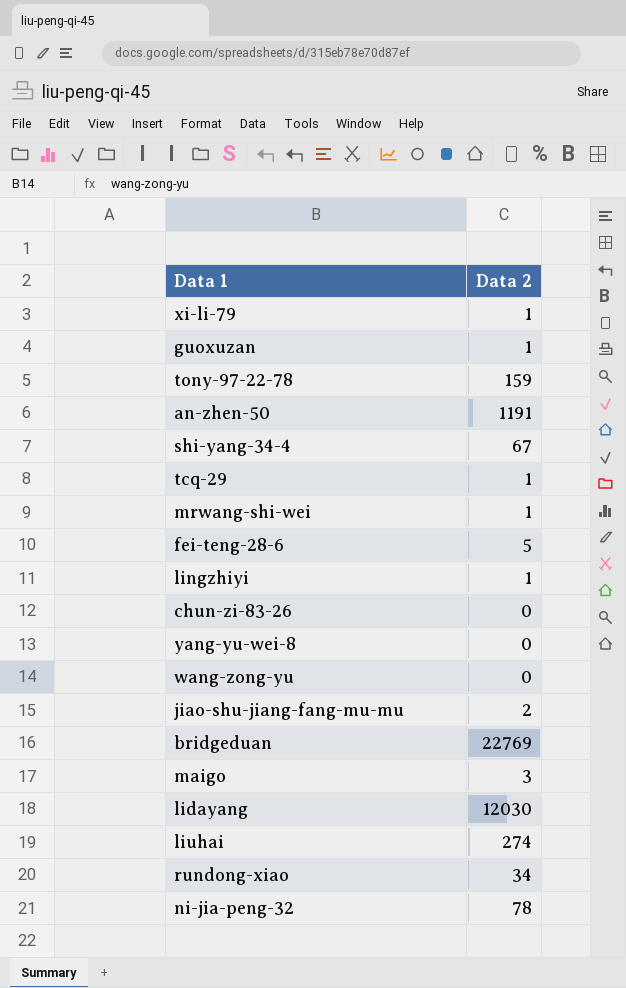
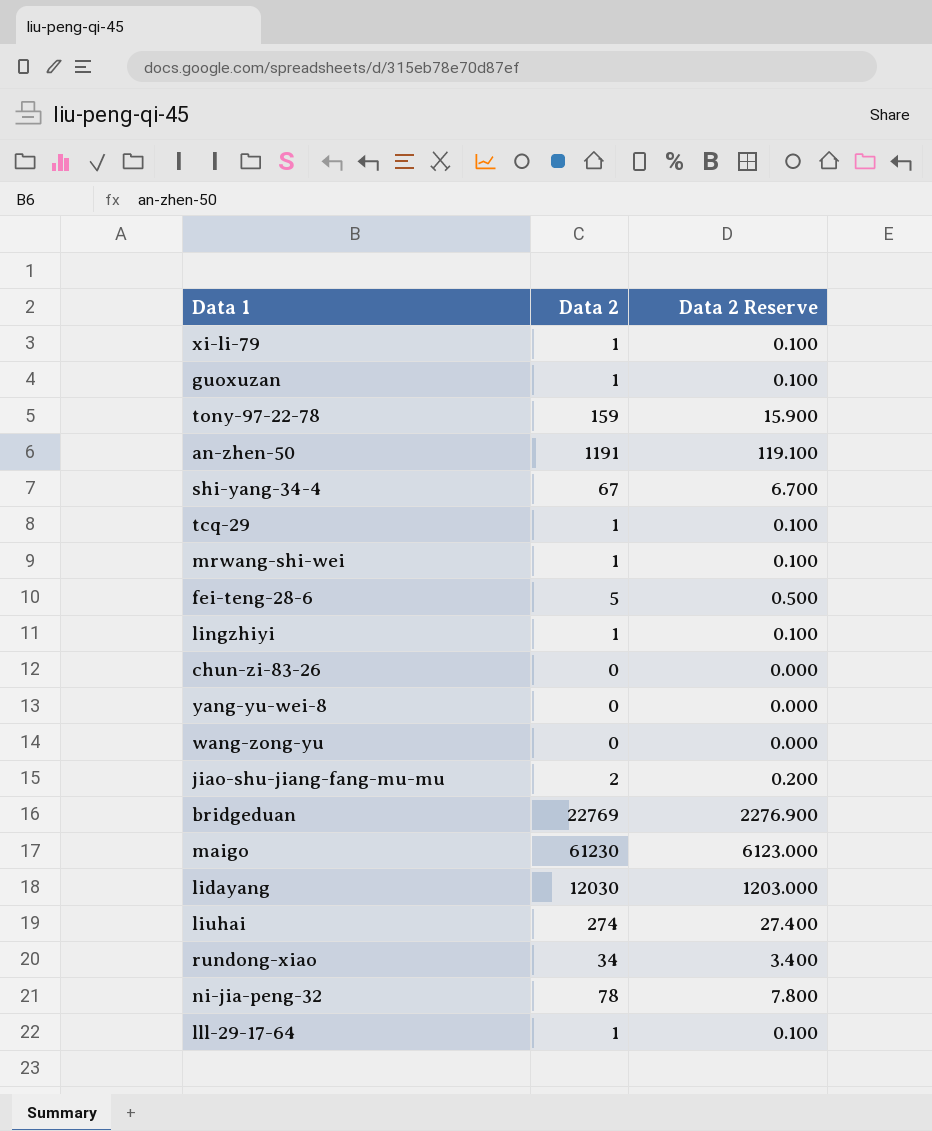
column Data 2 Reserve | formula: none -> [Data 2] * 0.1
maigo | Data 2: 3 -> 61230
row lll-29-17-64: none -> 1 | 0.100

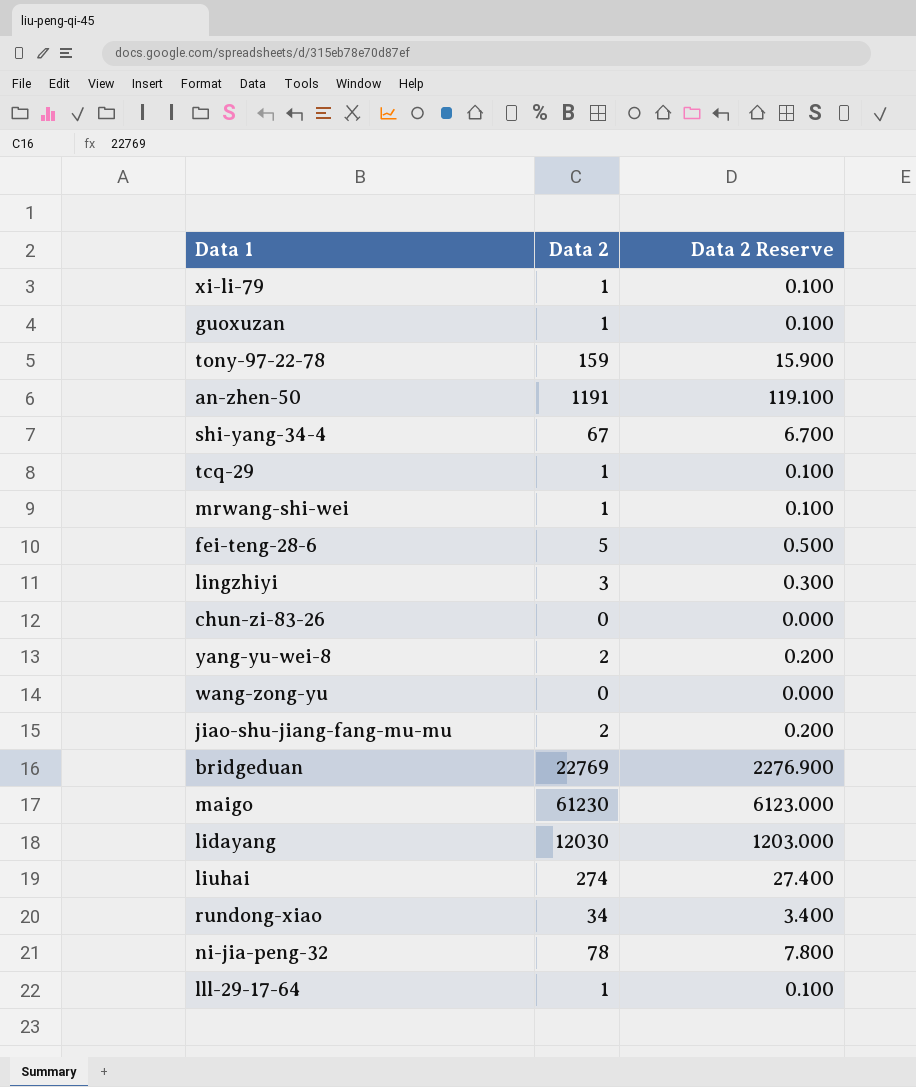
lingzhiyi | Data 2: 1 -> 3
lingzhiyi | Data 2 Reserve: 0.100 -> 0.300
yang-yu-wei-8 | Data 2: 0 -> 2
yang-yu-wei-8 | Data 2 Reserve: 0.000 -> 0.200

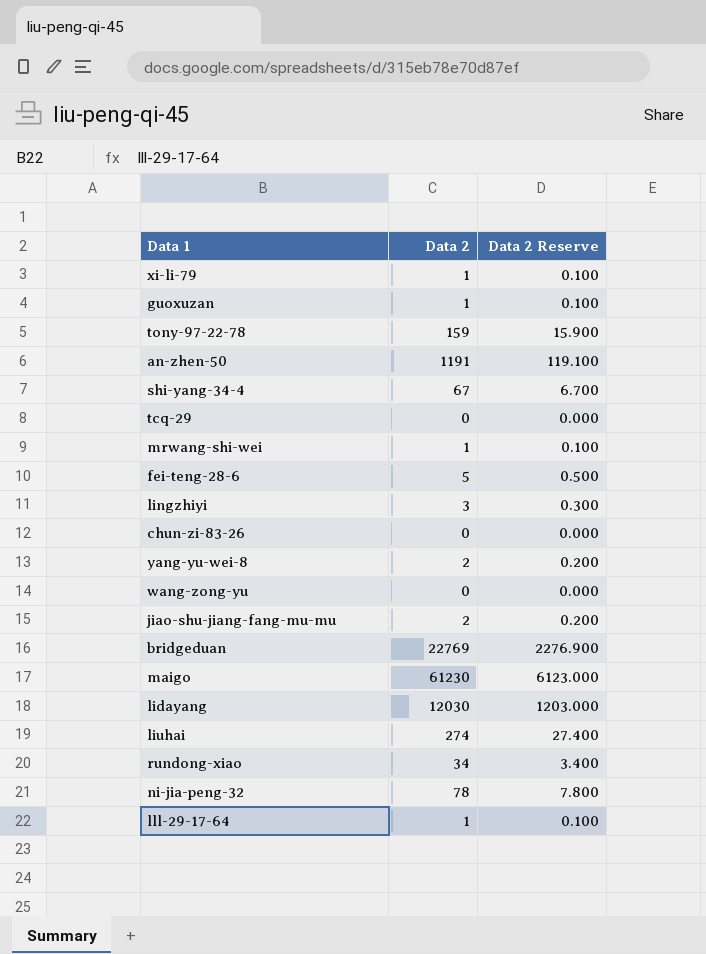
tcq-29 | Data 2: 1 -> 0
tcq-29 | Data 2 Reserve: 0.100 -> 0.000

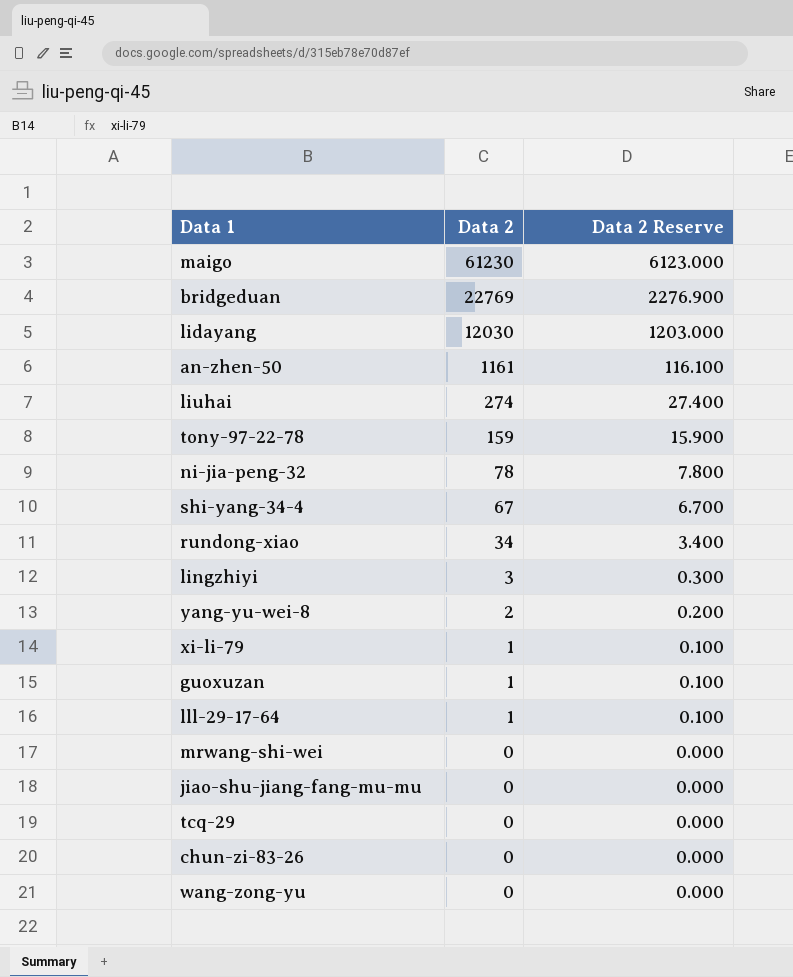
row order: none -> Data 2 descending
row fei-teng-28-6: 5 | 0.500 -> none
an-zhen-50 | Data 2: 1191 -> 1161
an-zhen-50 | Data 2 Reserve: 119.100 -> 116.100
mrwang-shi-wei | Data 2: 1 -> 0
mrwang-shi-wei | Data 2 Reserve: 0.100 -> 0.000
jiao-shu-jiang-fang-mu-mu | Data 2: 2 -> 0
jiao-shu-jiang-fang-mu-mu | Data 2 Reserve: 0.200 -> 0.000

